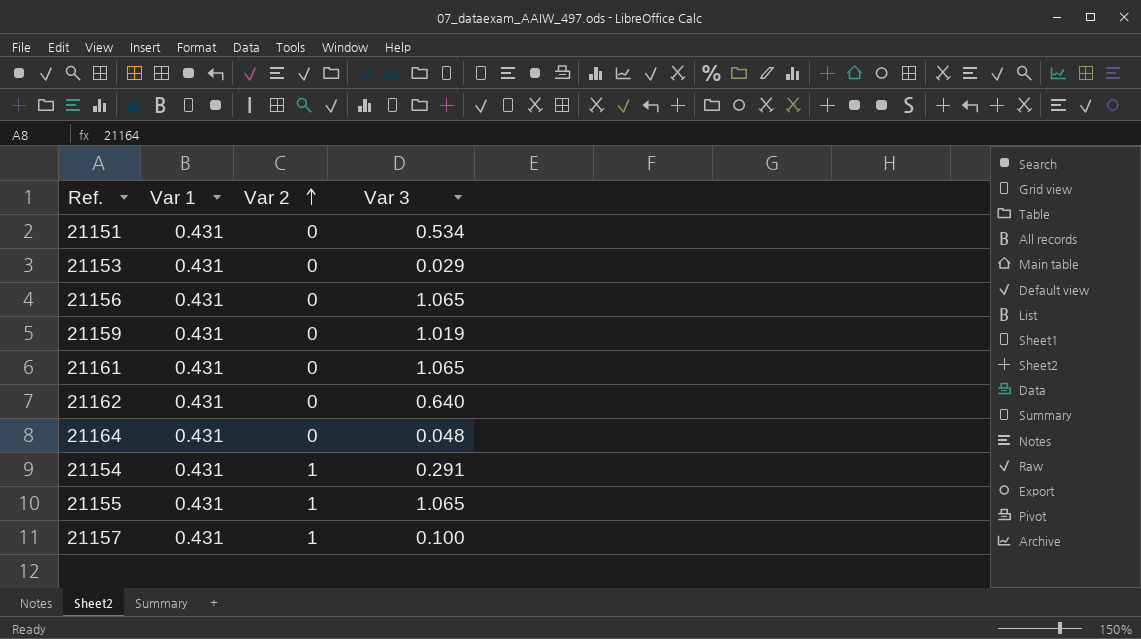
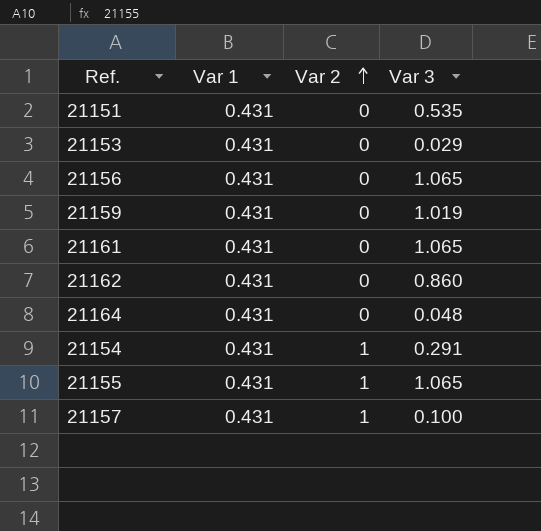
21151 | Var 3: 0.534 -> 0.535
21162 | Var 3: 0.640 -> 0.860

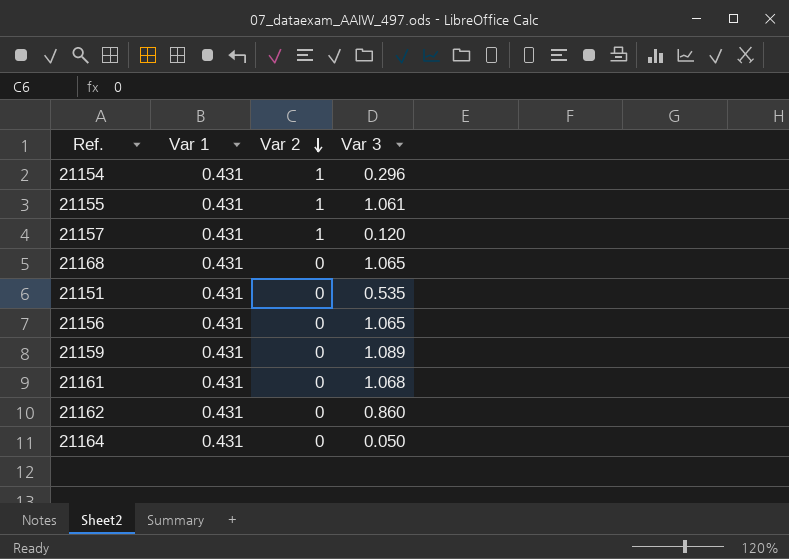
row order: Var 2 ascending -> Var 2 descending
row 21153: 0.431 | 0 | 0.029 -> none
21154 | Var 3: 0.291 -> 0.296
21155 | Var 3: 1.065 -> 1.061
21157 | Var 3: 0.100 -> 0.120
row 21168: none -> 0.431 | 0 | 1.065
21159 | Var 3: 1.019 -> 1.089
21161 | Var 3: 1.065 -> 1.068
21164 | Var 3: 0.048 -> 0.050

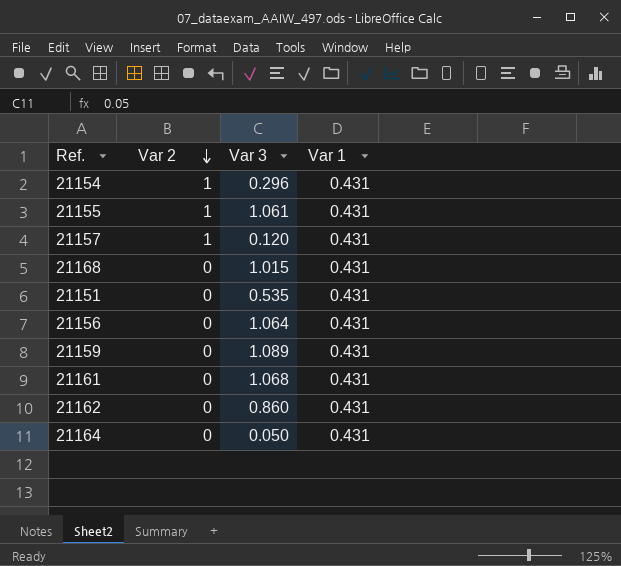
column Var 1 | position: 2 -> 4
21168 | Var 3: 1.065 -> 1.015
21156 | Var 3: 1.065 -> 1.064

